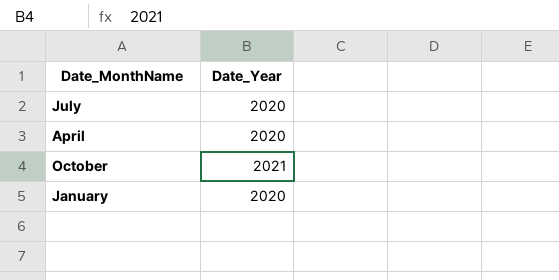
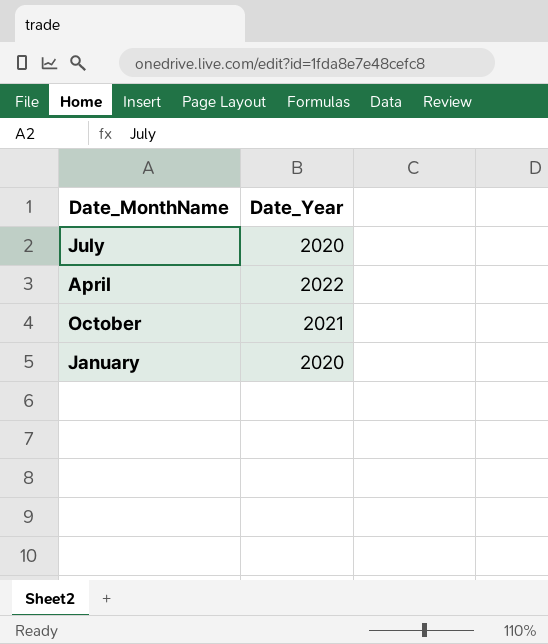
April | Date_Year: 2020 -> 2022

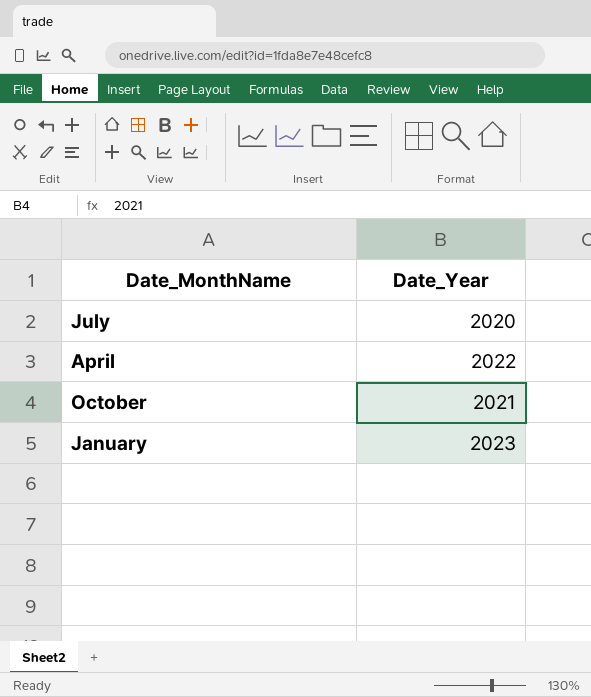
January | Date_Year: 2020 -> 2023

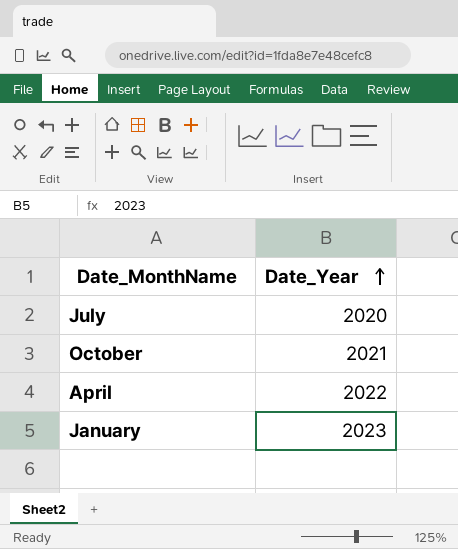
row order: none -> Date_Year ascending

